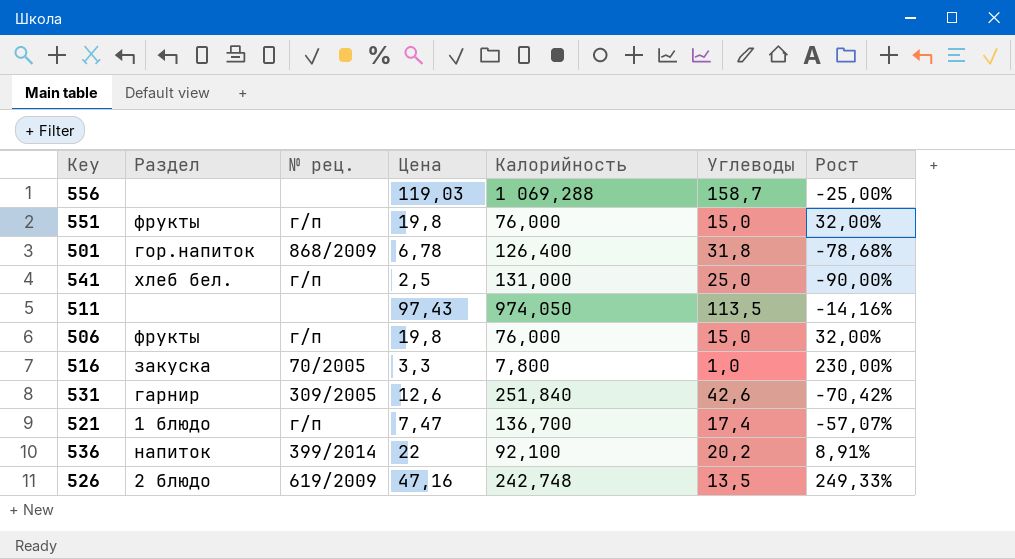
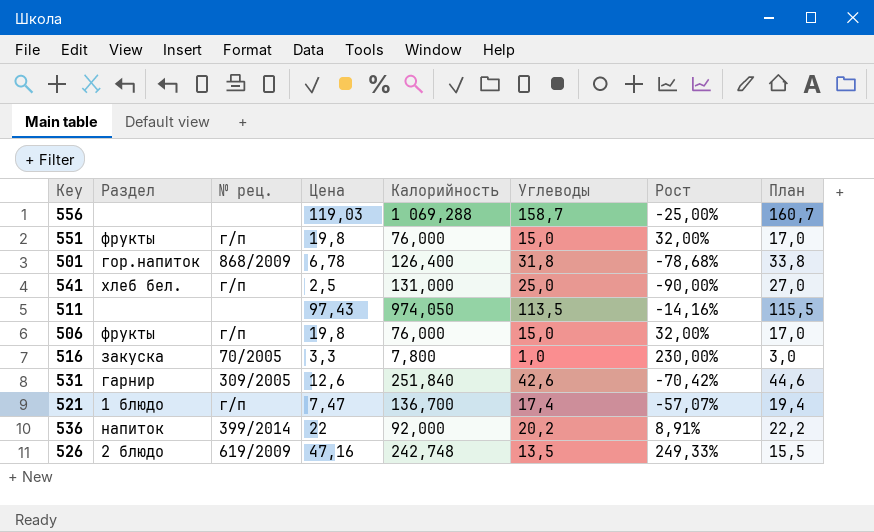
column План | formula: none -> [Углеводы] + 2
536 | Калорийность: 92,100 -> 92,000

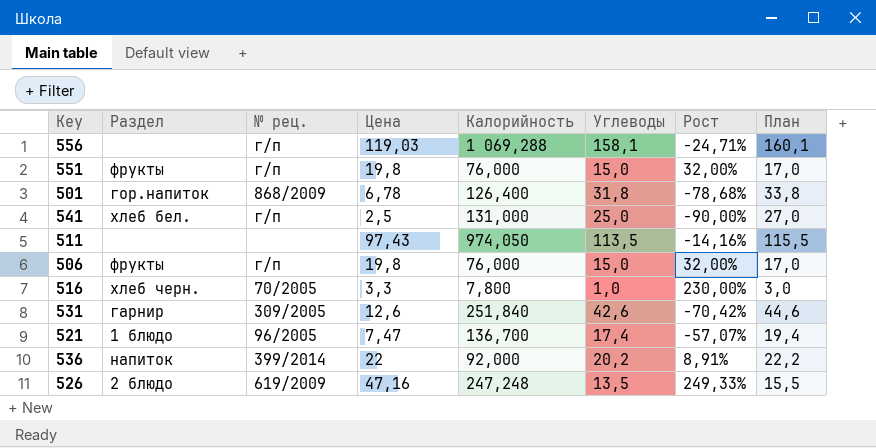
556 | № рец.: none -> г/п
556 | Углеводы: 158,7 -> 158,1
556 | Рост: -25,00% -> -24,71%
556 | План: 160,7 -> 160,1
516 | Раздел: закуска -> хлеб черн.
521 | № рец.: г/п -> 96/2005
526 | Калорийность: 242,748 -> 247,248

